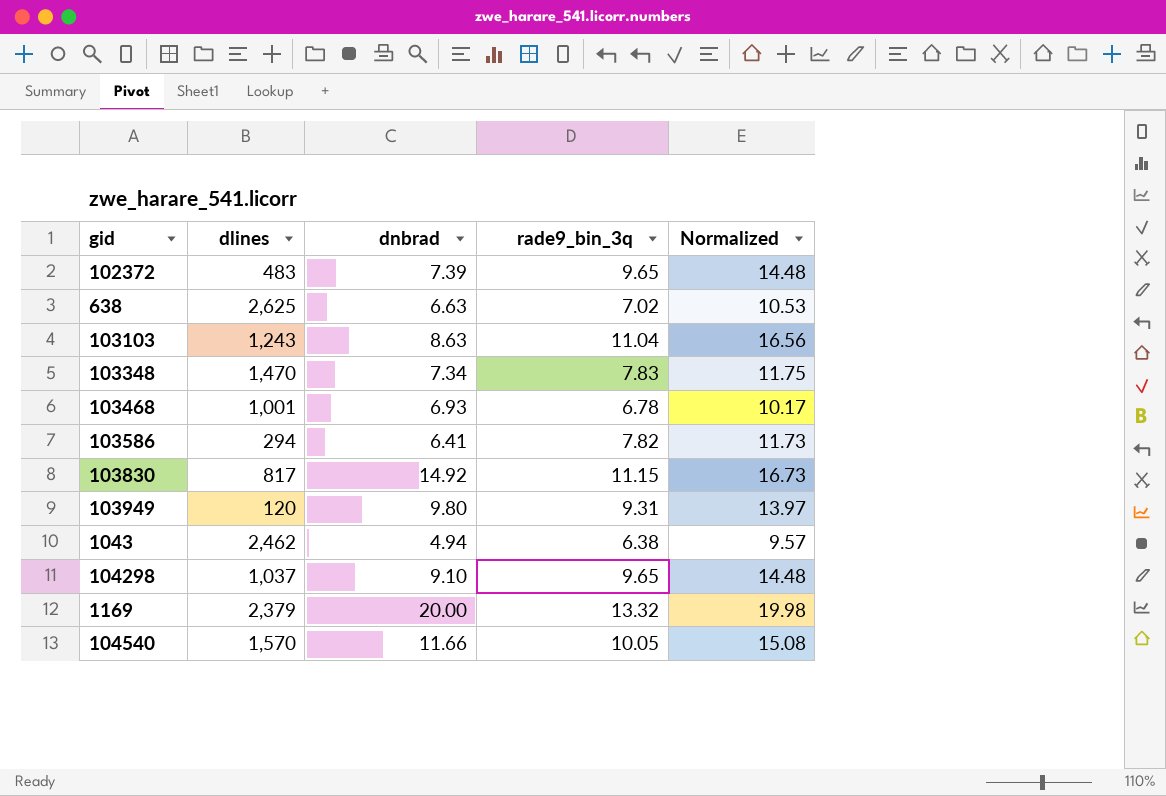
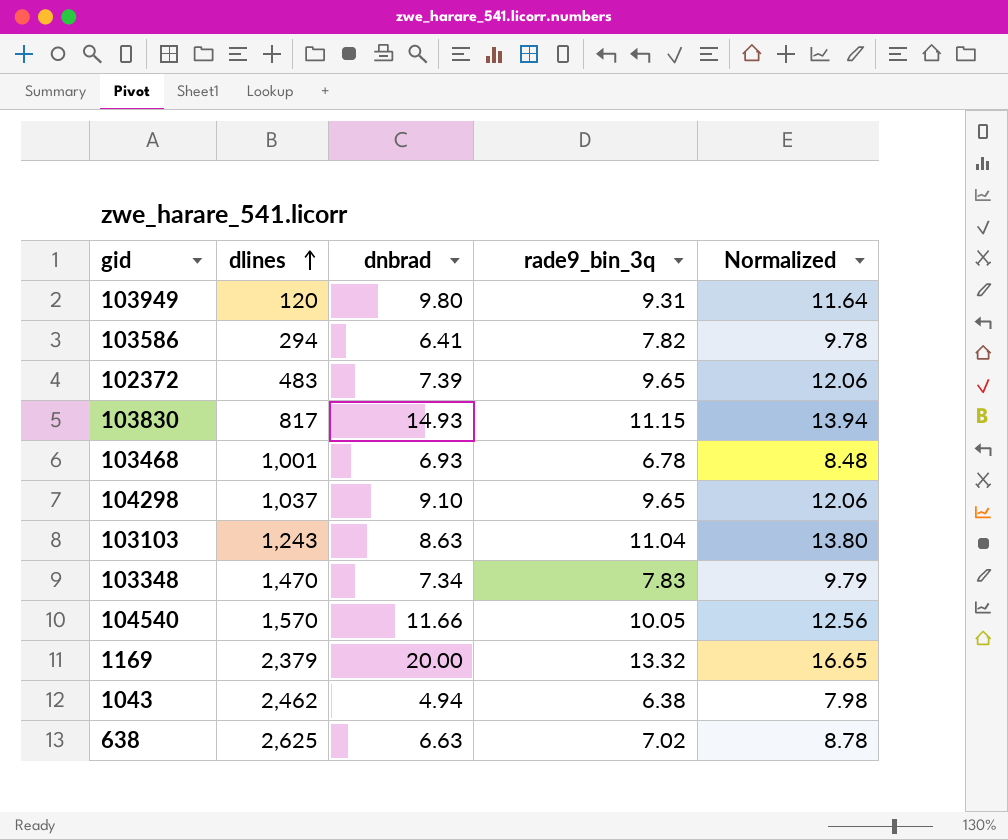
row order: none -> dlines ascending
column Normalized | formula: [rade9_bin_3q] * 1.5 -> [rade9_bin_3q] * 1.25
103830 | dnbrad: 14.92 -> 14.93

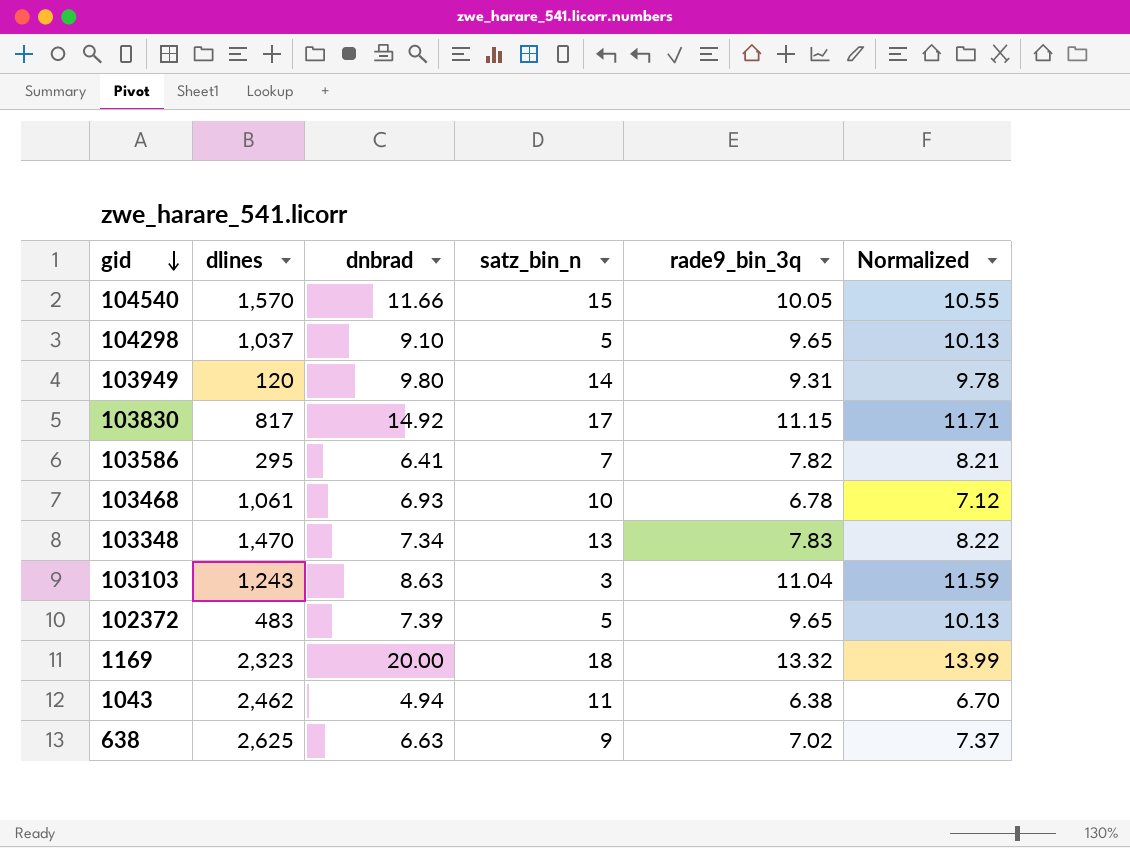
row order: dlines ascending -> gid descending
column satz_bin_n | position: none -> 4
column Normalized | formula: [rade9_bin_3q] * 1.25 -> [rade9_bin_3q] * 1.05
103830 | dnbrad: 14.93 -> 14.92
103586 | dlines: 294 -> 295
103468 | dlines: 1,001 -> 1,061
1169 | dlines: 2,379 -> 2,323

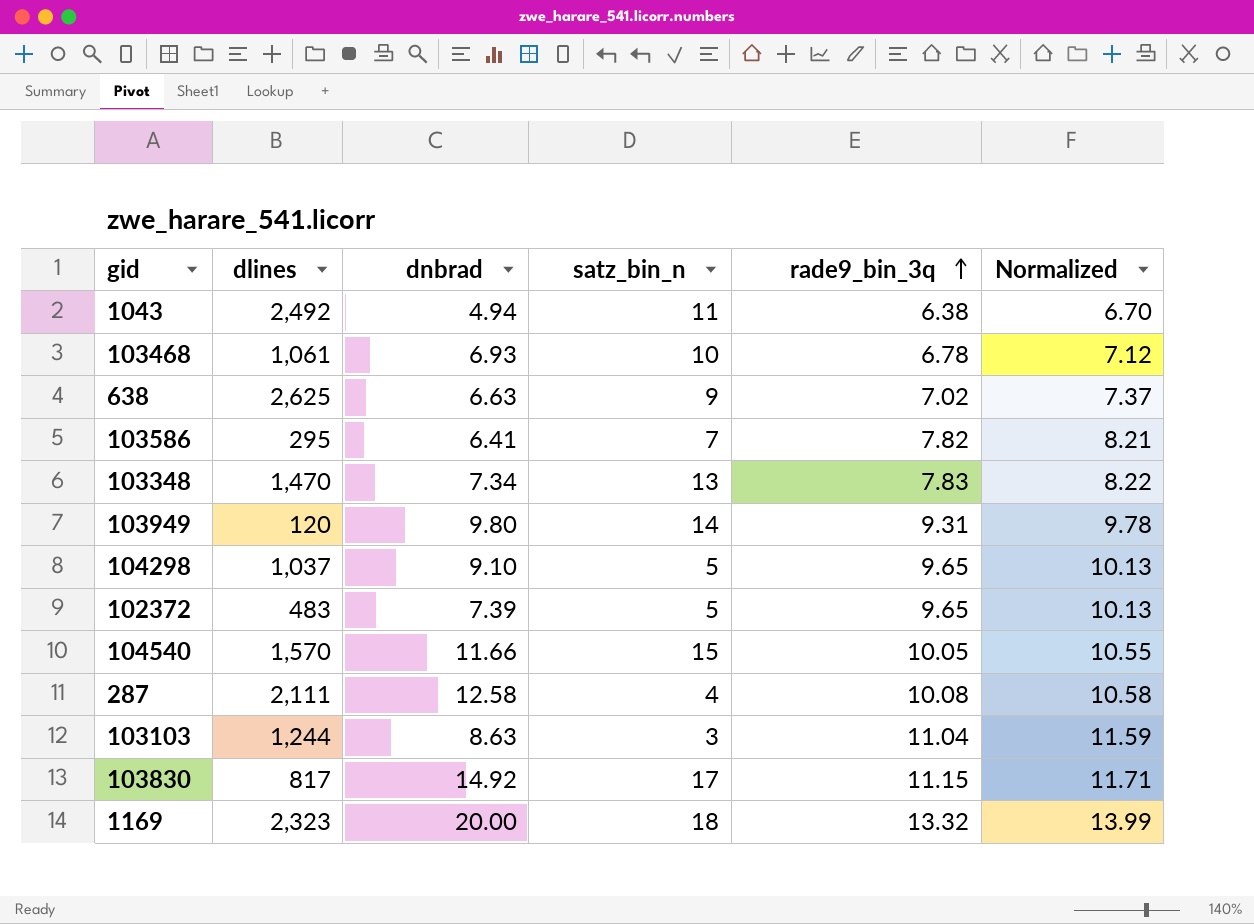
row order: gid descending -> rade9_bin_3q ascending
1043 | dlines: 2,462 -> 2,492
row 287: none -> 2,111 | 12.58 | 4 | 10.08 | 10.58
103103 | dlines: 1,243 -> 1,244

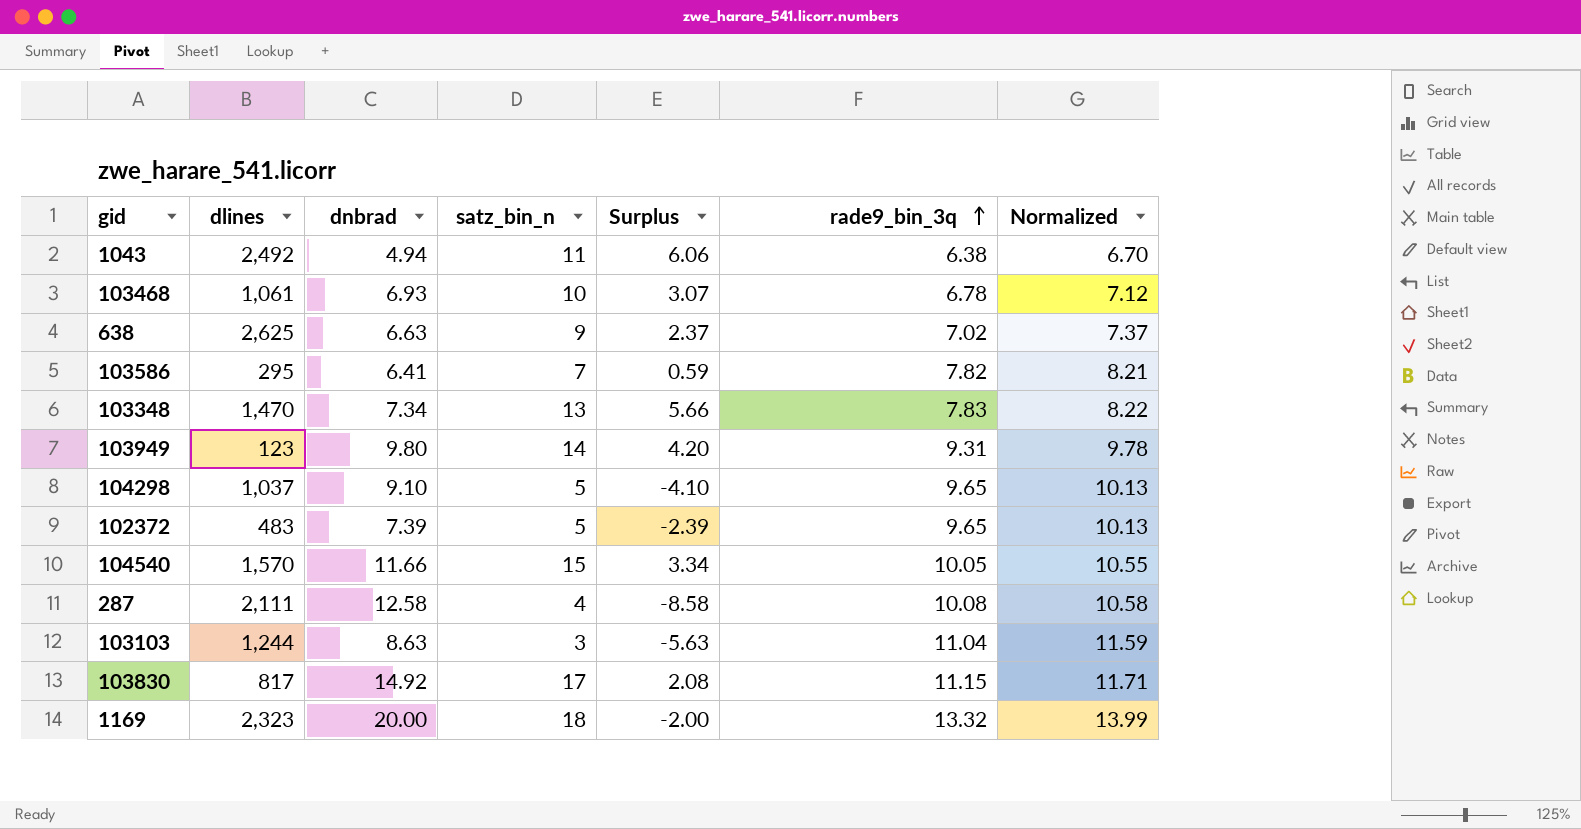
column Surplus | formula: none -> [satz_bin_n] - [dnbrad]
103949 | dlines: 120 -> 123

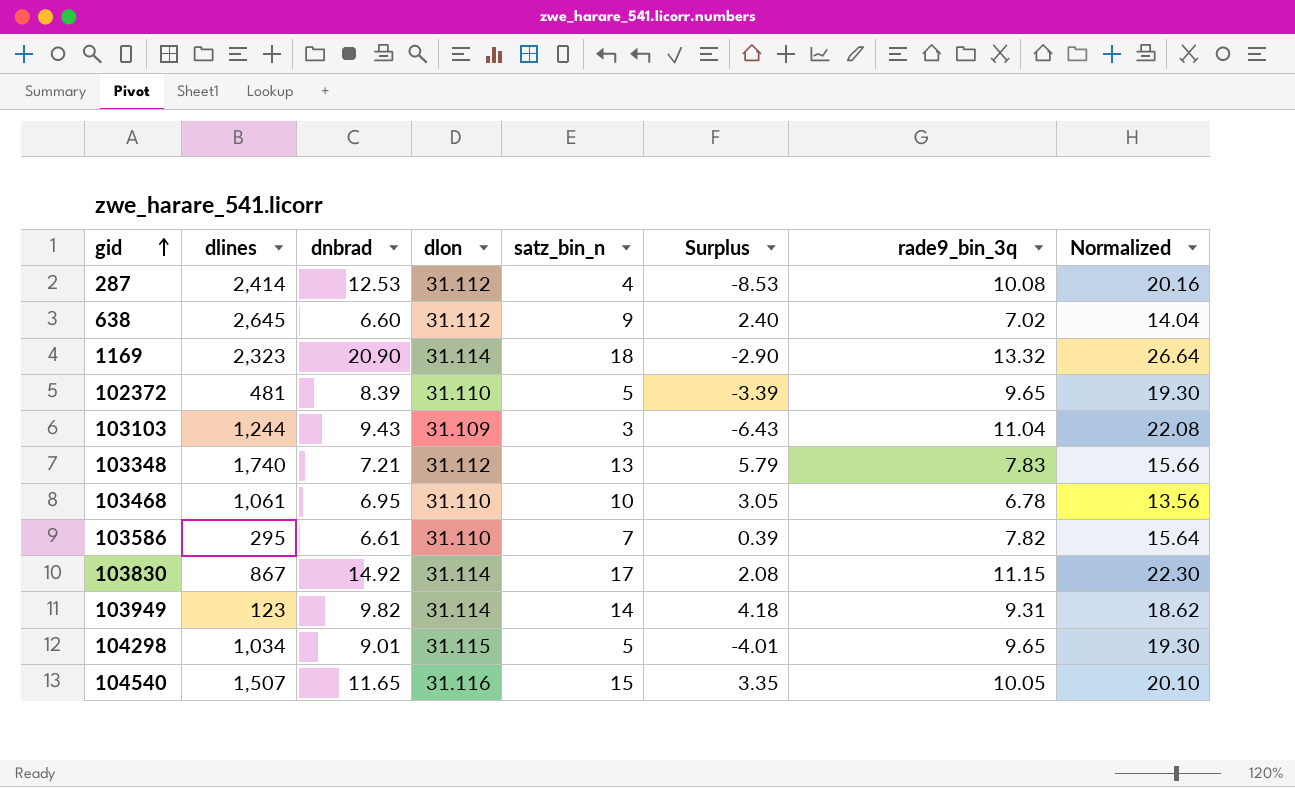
row order: rade9_bin_3q ascending -> gid ascending
column dlon | position: none -> 4
column Normalized | formula: [rade9_bin_3q] * 1.05 -> [rade9_bin_3q] * 2
row 1043: 2,492 | 4.94 | 11 | 6.06 | 6.38 | 6.70 -> none
287 | dlines: 2,111 -> 2,414
287 | dnbrad: 12.58 -> 12.53
287 | Surplus: -8.58 -> -8.53
638 | dlines: 2,625 -> 2,645
638 | dnbrad: 6.63 -> 6.60
638 | Surplus: 2.37 -> 2.40
1169 | dnbrad: 20.00 -> 20.90
1169 | Surplus: -2.00 -> -2.90
102372 | dlines: 483 -> 481
102372 | dnbrad: 7.39 -> 8.39
102372 | Surplus: -2.39 -> -3.39
103103 | dnbrad: 8.63 -> 9.43
103103 | Surplus: -5.63 -> -6.43
103348 | dlines: 1,470 -> 1,740
103348 | dnbrad: 7.34 -> 7.21
103348 | Surplus: 5.66 -> 5.79
103468 | dnbrad: 6.93 -> 6.95
103468 | Surplus: 3.07 -> 3.05
103586 | dnbrad: 6.41 -> 6.61
103586 | Surplus: 0.59 -> 0.39
103830 | dlines: 817 -> 867
103949 | dnbrad: 9.80 -> 9.82
103949 | Surplus: 4.20 -> 4.18
104298 | dlines: 1,037 -> 1,034
104298 | dnbrad: 9.10 -> 9.01
104298 | Surplus: -4.10 -> -4.01
104540 | dlines: 1,570 -> 1,507
104540 | dnbrad: 11.66 -> 11.65
104540 | Surplus: 3.34 -> 3.35

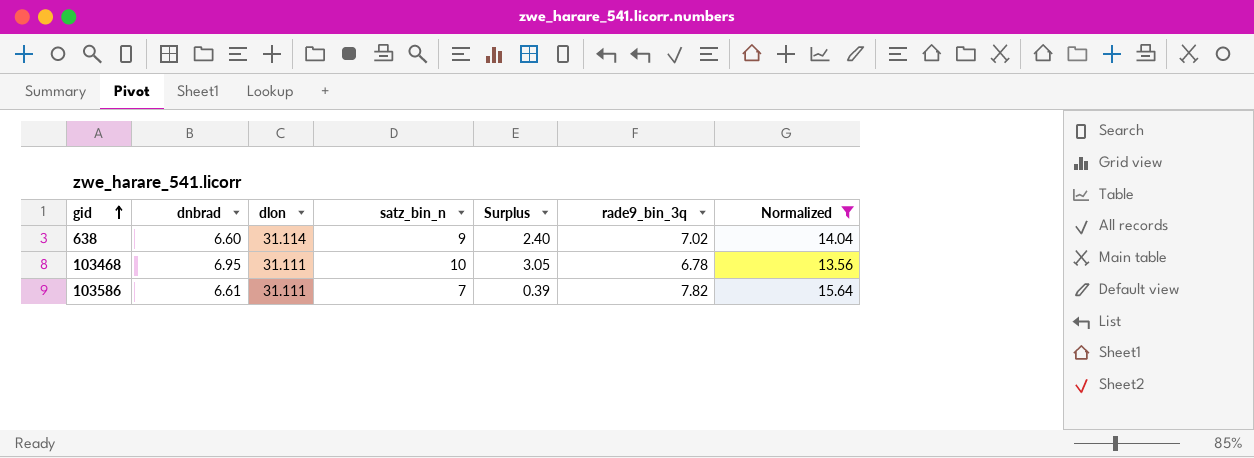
filter: none -> Normalized <= 15.64
column dlines | position: 2 -> none
638 | dlon: 31.112 -> 31.114
103468 | dlon: 31.110 -> 31.111
103586 | dlon: 31.110 -> 31.111

